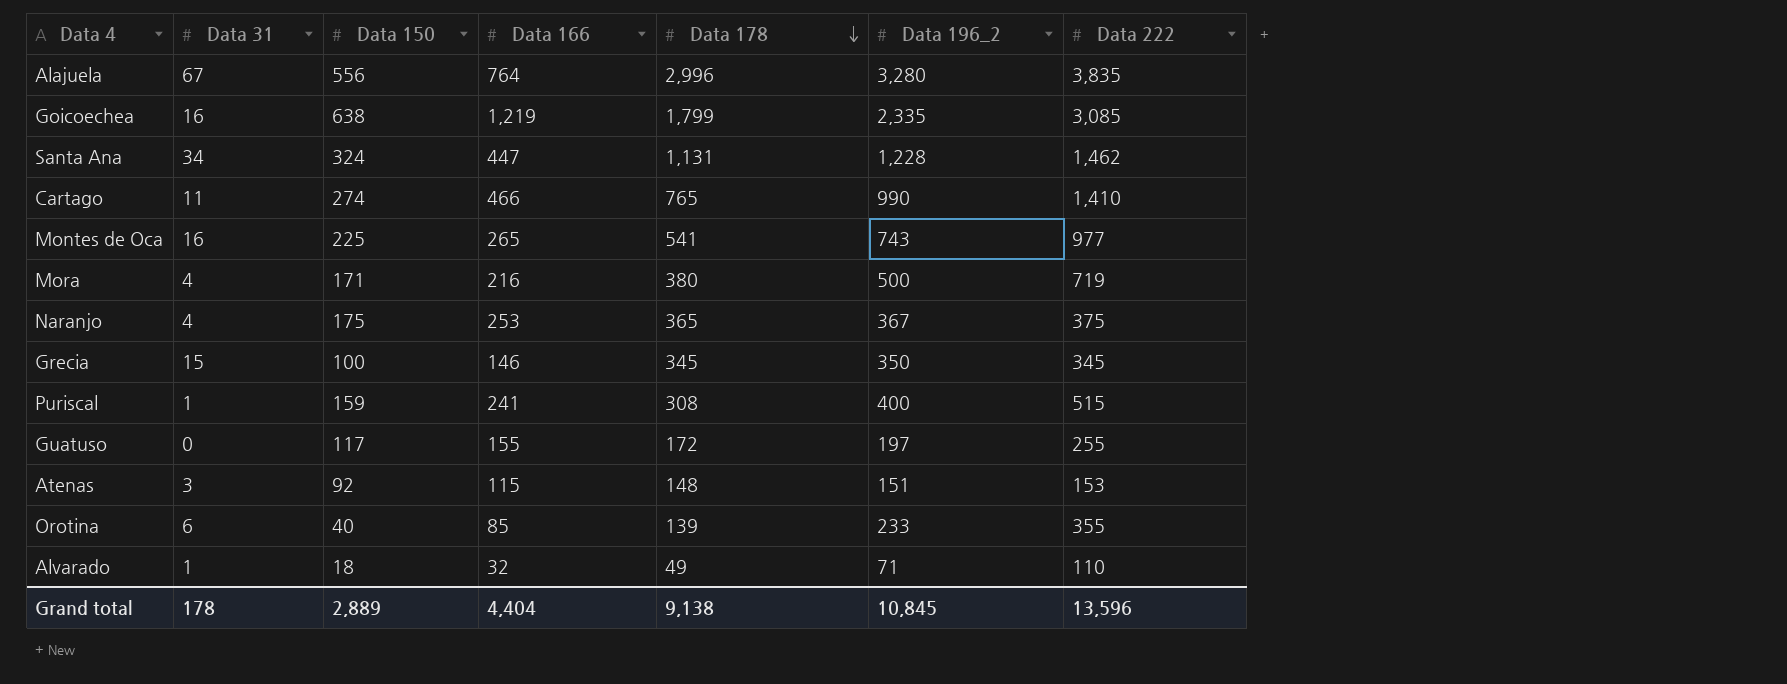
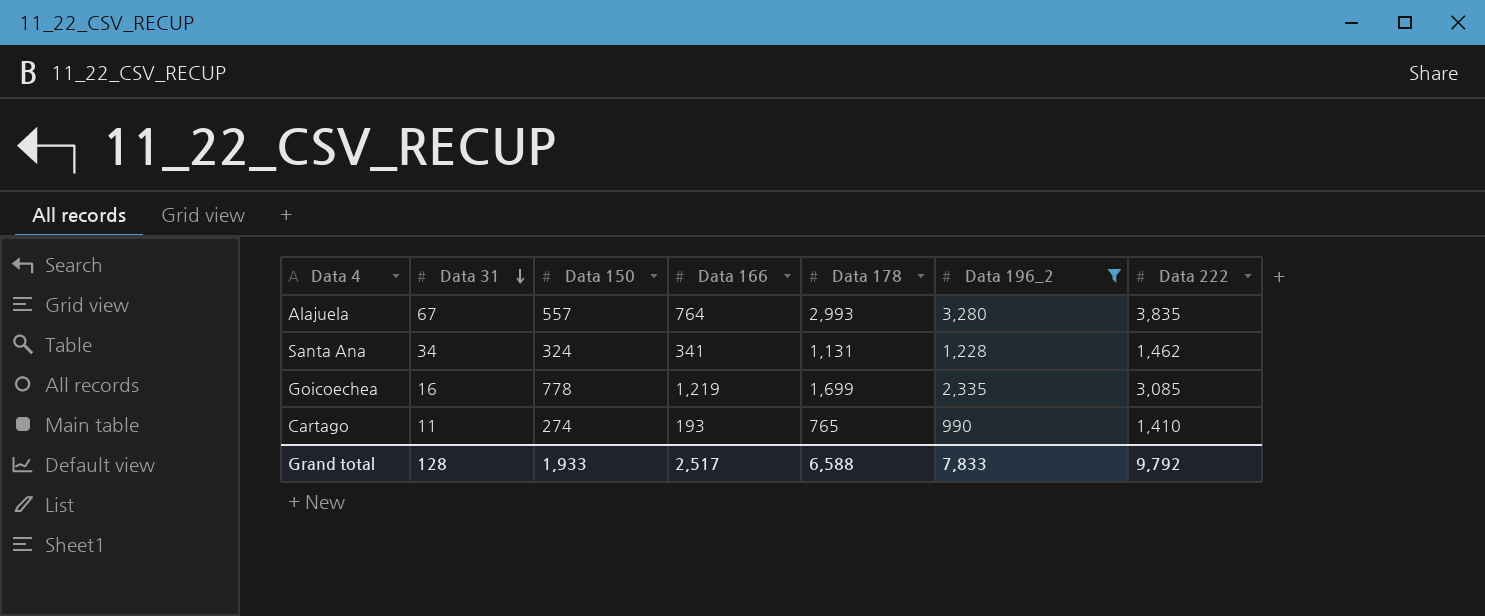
filter: none -> Data 196_2 >= 990
row order: Data 178 descending -> Data 31 descending
Alajuela | Data 150: 556 -> 557
Alajuela | Data 178: 2,996 -> 2,993
Santa Ana | Data 166: 447 -> 341
Goicoechea | Data 150: 638 -> 778
Goicoechea | Data 178: 1,799 -> 1,699
Cartago | Data 166: 466 -> 193
Grand total | Data 31: 178 -> 128
Grand total | Data 150: 2,889 -> 1,933
Grand total | Data 166: 4,404 -> 2,517
Grand total | Data 178: 9,138 -> 6,588
Grand total | Data 196_2: 10,845 -> 7,833
Grand total | Data 222: 13,596 -> 9,792

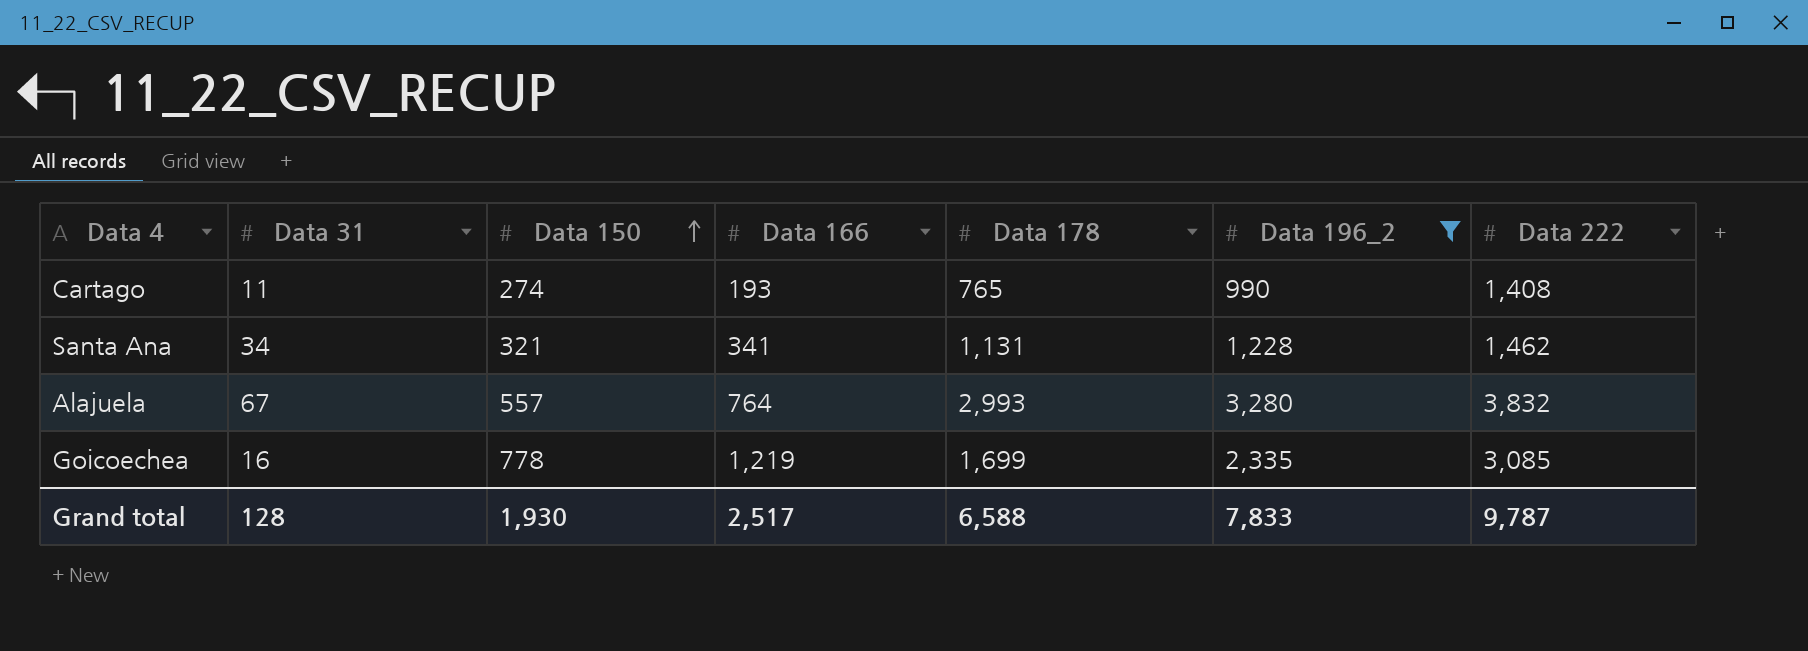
row order: Data 31 descending -> Data 150 ascending
Cartago | Data 222: 1,410 -> 1,408
Santa Ana | Data 150: 324 -> 321
Alajuela | Data 222: 3,835 -> 3,832
Grand total | Data 150: 1,933 -> 1,930
Grand total | Data 222: 9,792 -> 9,787

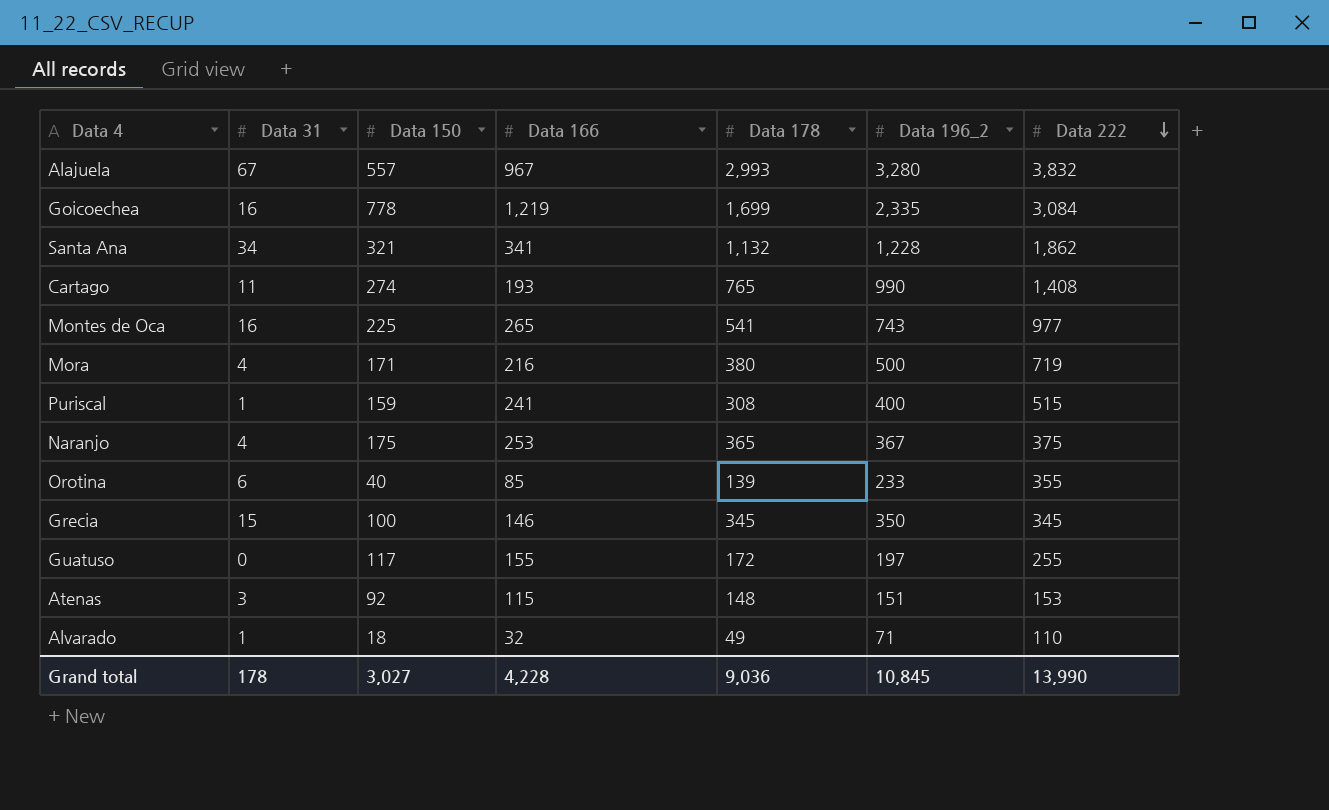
filter: Data 196_2 >= 990 -> none
row order: Data 150 ascending -> Data 222 descending
Alajuela | Data 166: 764 -> 967
Goicoechea | Data 222: 3,085 -> 3,084
Santa Ana | Data 178: 1,131 -> 1,132
Santa Ana | Data 222: 1,462 -> 1,862
Grand total | Data 31: 128 -> 178
Grand total | Data 150: 1,930 -> 3,027
Grand total | Data 166: 2,517 -> 4,228
Grand total | Data 178: 6,588 -> 9,036
Grand total | Data 196_2: 7,833 -> 10,845
Grand total | Data 222: 9,787 -> 13,990

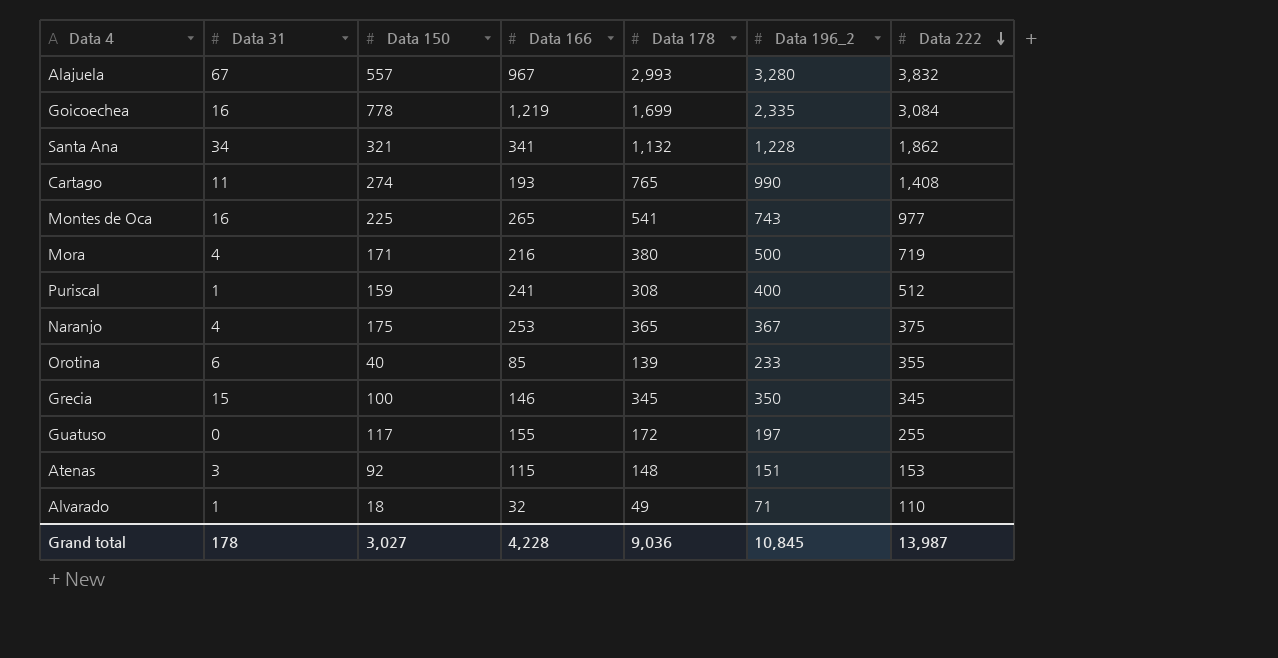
Puriscal | Data 222: 515 -> 512
Grand total | Data 222: 13,990 -> 13,987

